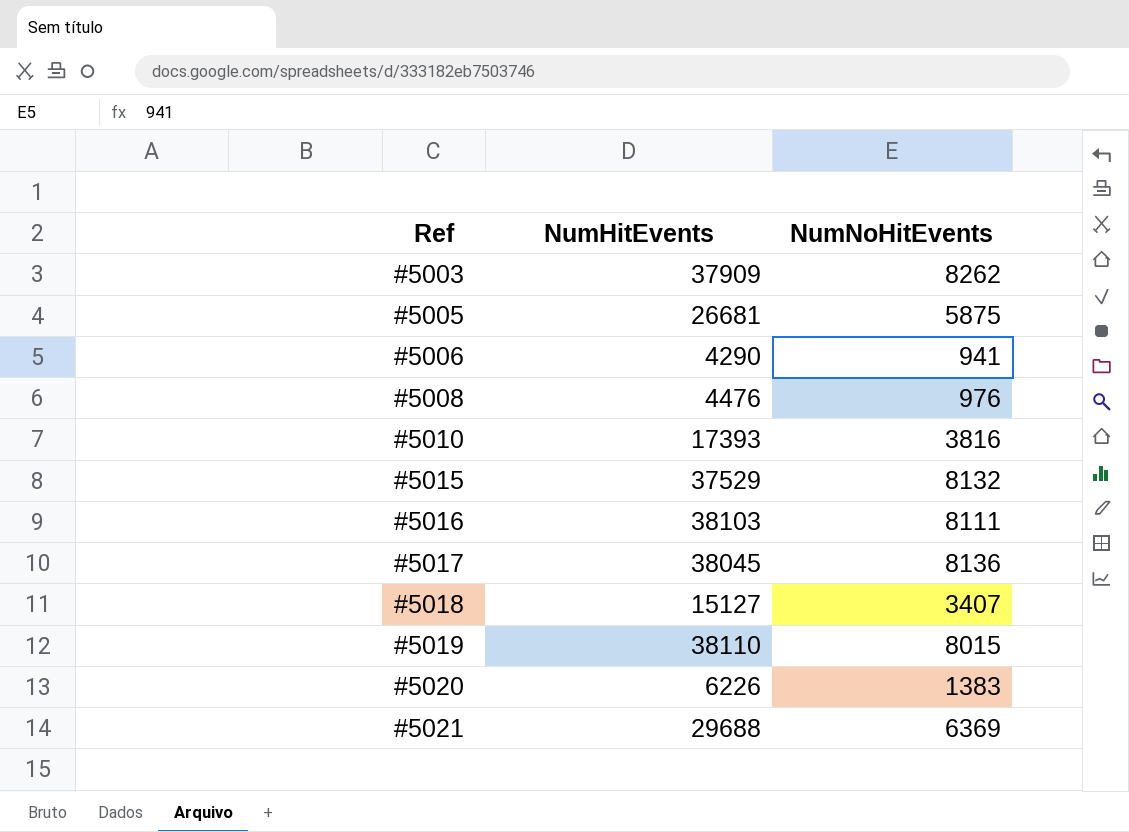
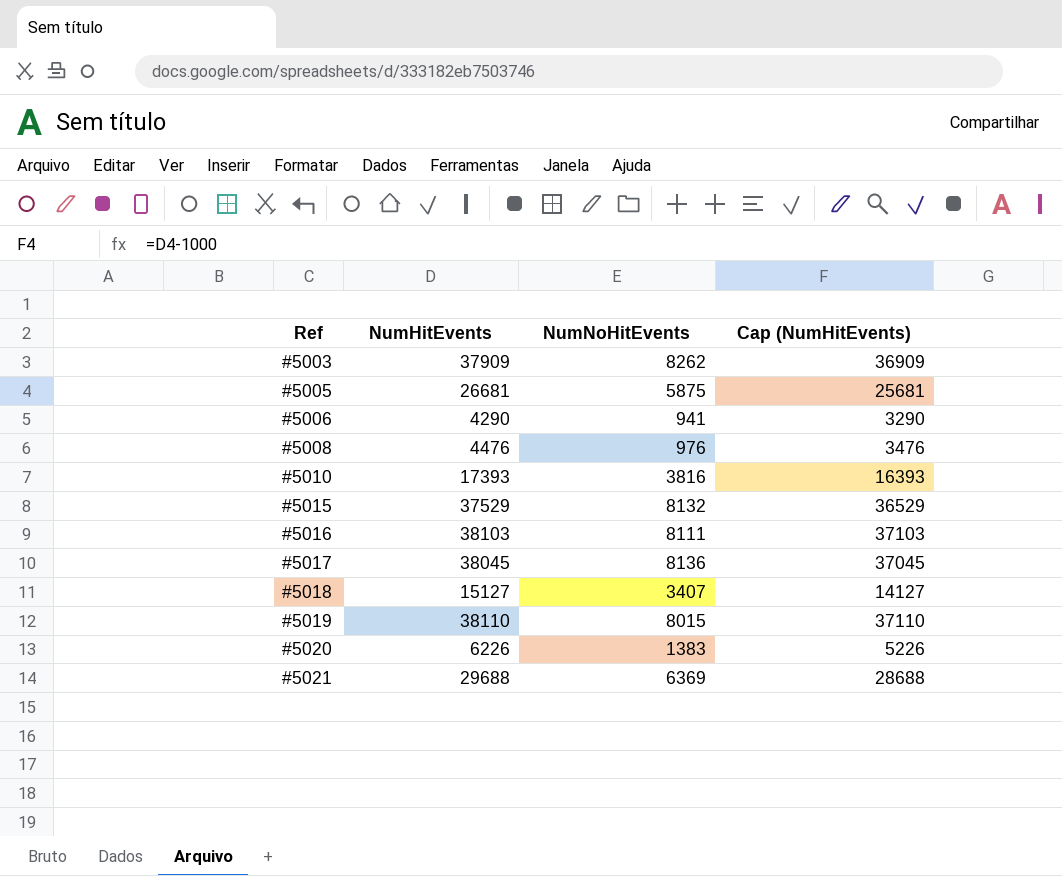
column Cap (NumHitEvents) | formula: none -> [NumHitEvents] - 1000

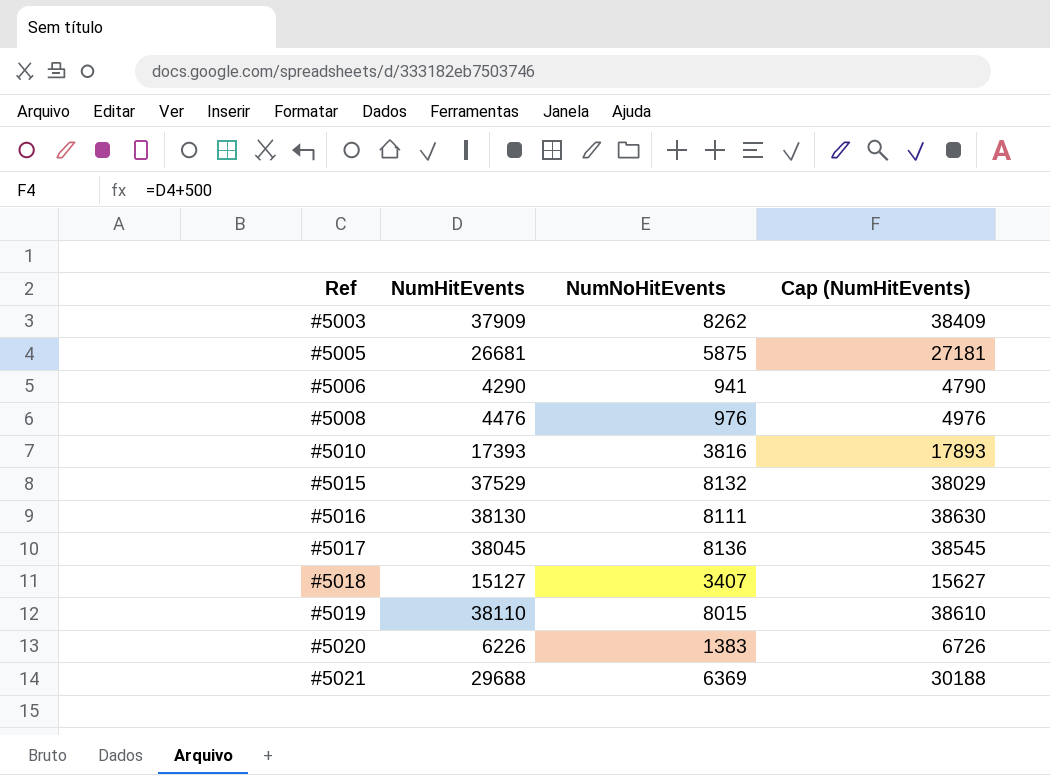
column Cap (NumHitEvents) | formula: [NumHitEvents] - 1000 -> [NumHitEvents] + 500
#5016 | NumHitEvents: 38103 -> 38130

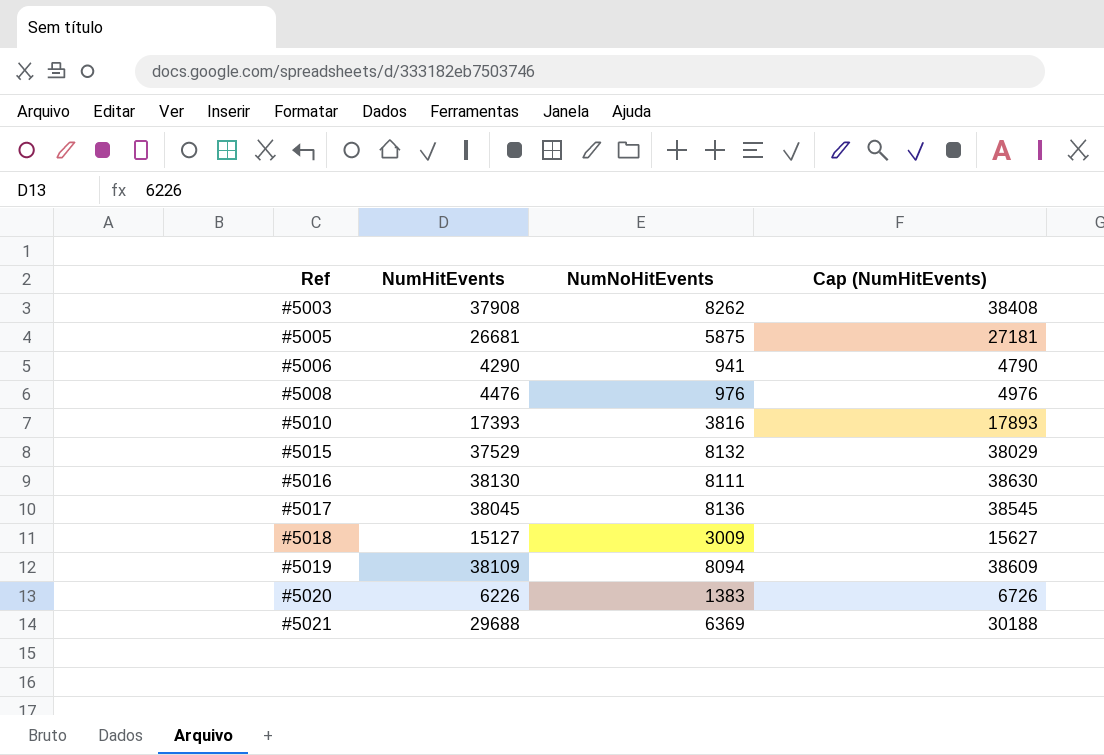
#5003 | NumHitEvents: 37909 -> 37908
#5003 | Cap (NumHitEvents): 38409 -> 38408
#5018 | NumNoHitEvents: 3407 -> 3009
#5019 | NumHitEvents: 38110 -> 38109
#5019 | NumNoHitEvents: 8015 -> 8094
#5019 | Cap (NumHitEvents): 38610 -> 38609

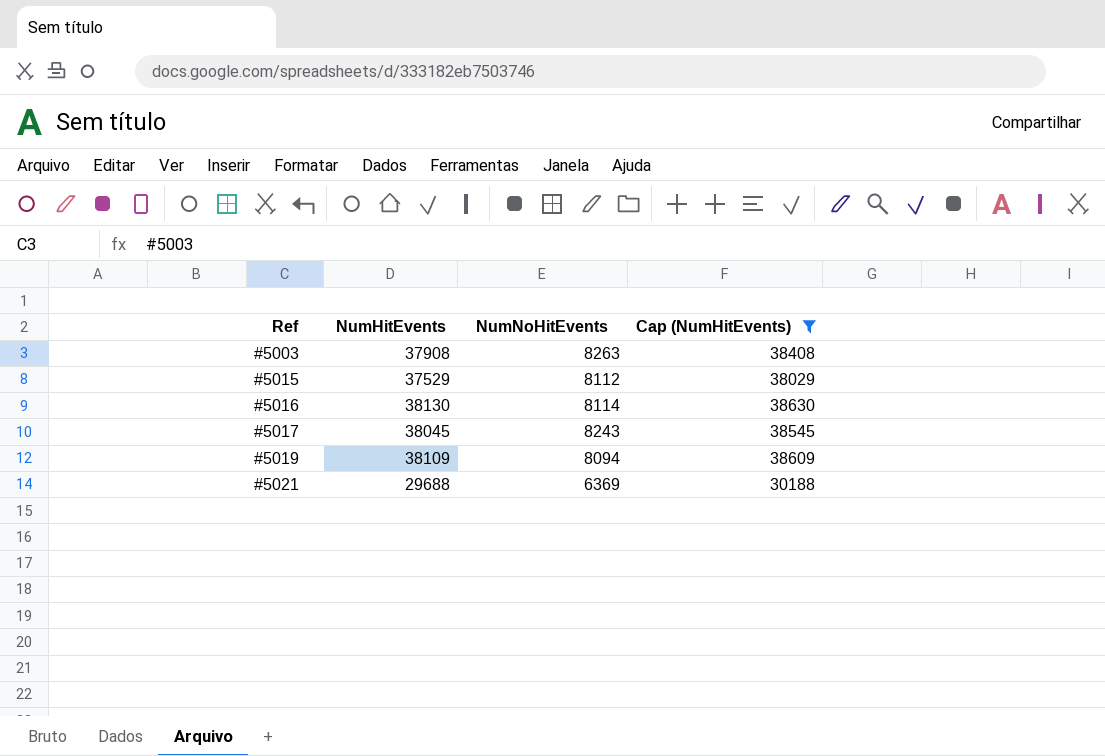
filter: none -> Cap (NumHitEvents) >= 30188
#5003 | NumNoHitEvents: 8262 -> 8263
#5015 | NumNoHitEvents: 8132 -> 8112
#5016 | NumNoHitEvents: 8111 -> 8114
#5017 | NumNoHitEvents: 8136 -> 8243

